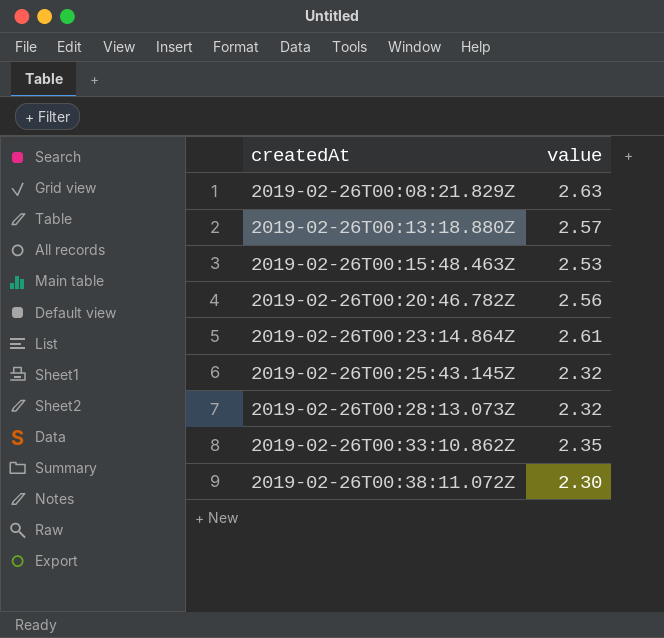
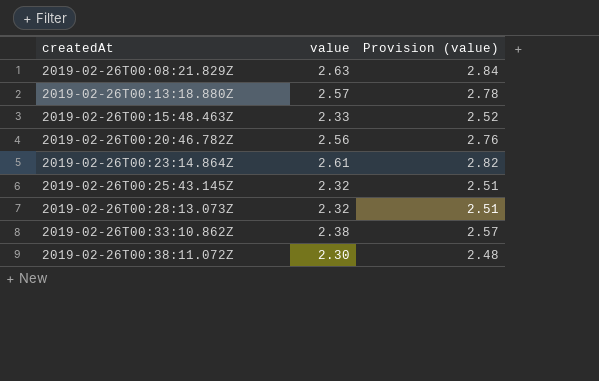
column Provision (value) | formula: none -> [value] * 1.08
2019-02-26T00:15:48.463Z | value: 2.53 -> 2.33
2019-02-26T00:33:10.862Z | value: 2.35 -> 2.38

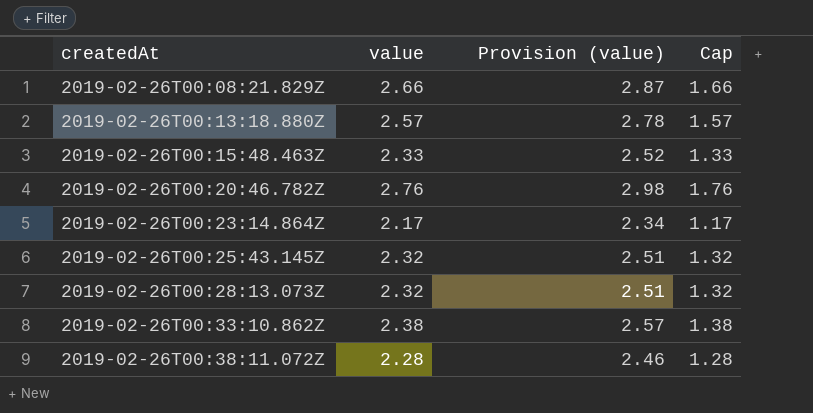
column Cap | formula: none -> [value] - 1
2019-02-26T00:08:21.829Z | value: 2.63 -> 2.66
2019-02-26T00:08:21.829Z | Provision (value): 2.84 -> 2.87
2019-02-26T00:20:46.782Z | value: 2.56 -> 2.76
2019-02-26T00:20:46.782Z | Provision (value): 2.76 -> 2.98
2019-02-26T00:23:14.864Z | value: 2.61 -> 2.17
2019-02-26T00:23:14.864Z | Provision (value): 2.82 -> 2.34
2019-02-26T00:38:11.072Z | value: 2.30 -> 2.28
2019-02-26T00:38:11.072Z | Provision (value): 2.48 -> 2.46

